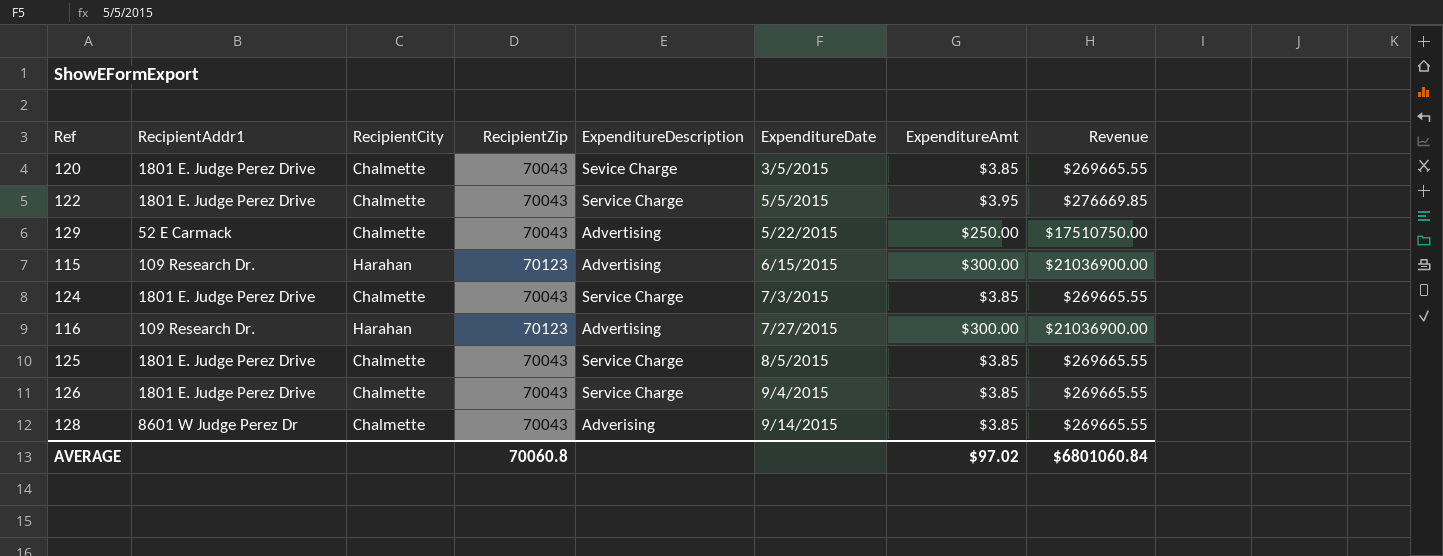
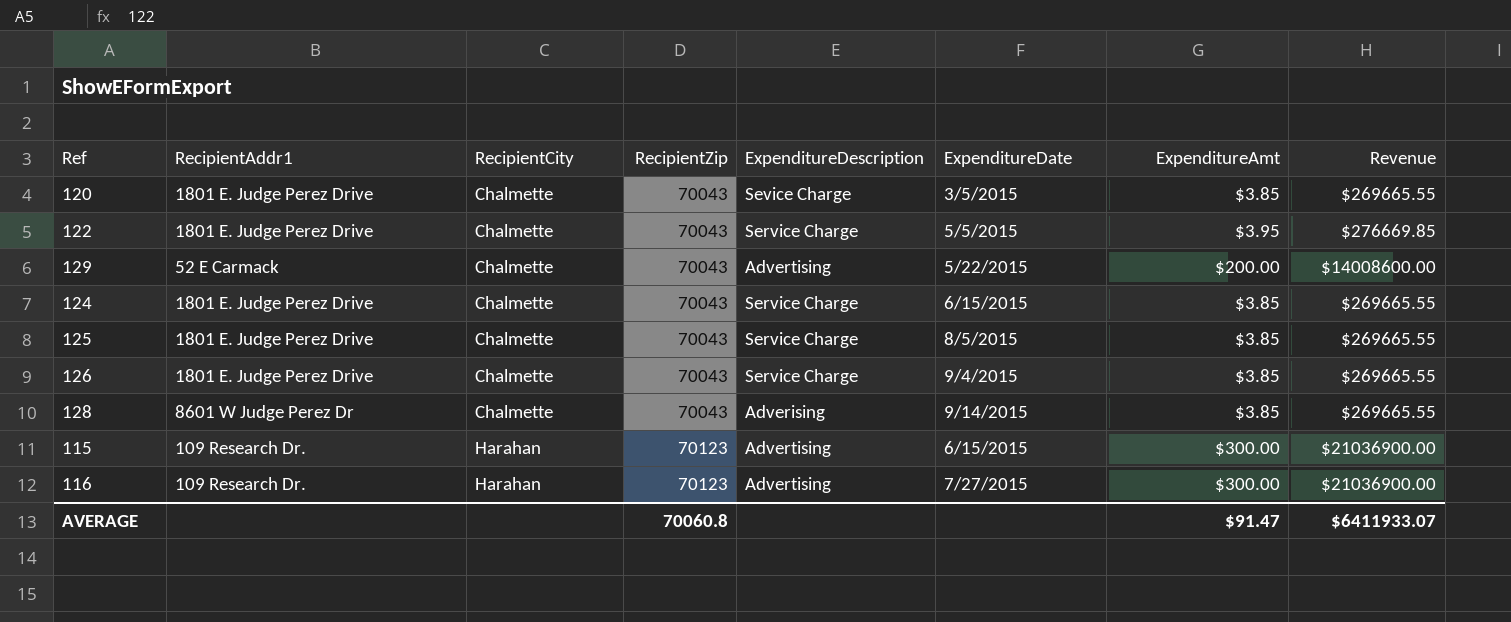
row order: ExpenditureDate ascending -> RecipientCity ascending
129 | ExpenditureAmt: $250.00 -> $200.00
129 | Revenue: $17510750.00 -> $14008600.00
124 | ExpenditureDate: 7/3/2015 -> 6/15/2015
AVERAGE | ExpenditureAmt: $97.02 -> $91.47
AVERAGE | Revenue: $6801060.84 -> $6411933.07

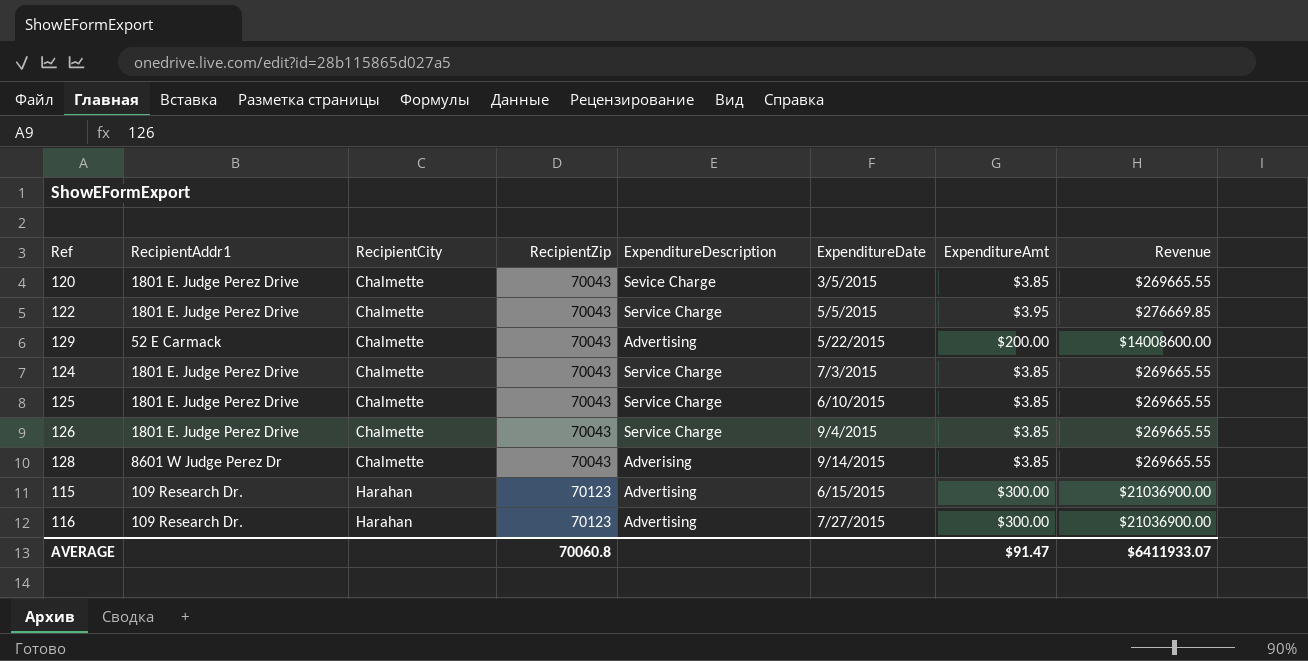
124 | ExpenditureDate: 6/15/2015 -> 7/3/2015
125 | ExpenditureDate: 8/5/2015 -> 6/10/2015

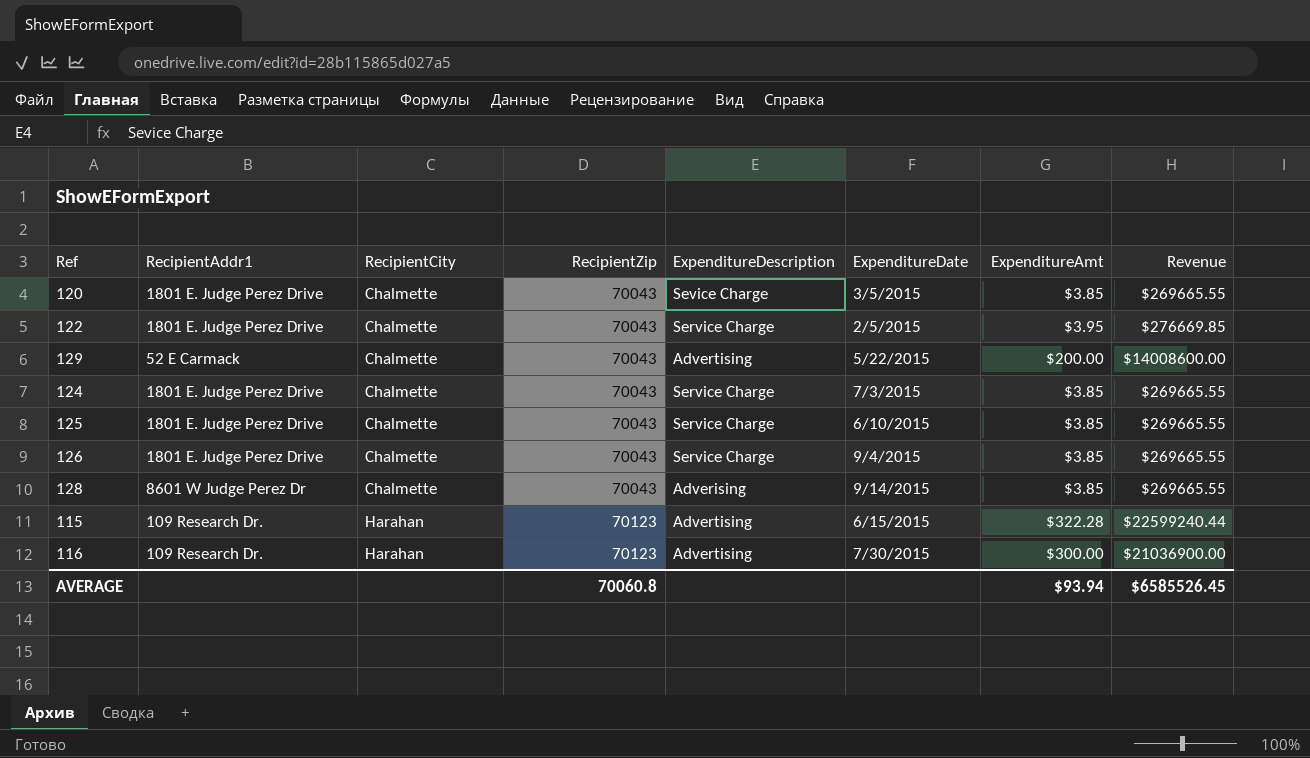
122 | ExpenditureDate: 5/5/2015 -> 2/5/2015
115 | ExpenditureAmt: $300.00 -> $322.28
115 | Revenue: $21036900.00 -> $22599240.44
116 | ExpenditureDate: 7/27/2015 -> 7/30/2015
AVERAGE | ExpenditureAmt: $91.47 -> $93.94
AVERAGE | Revenue: $6411933.07 -> $6585526.45

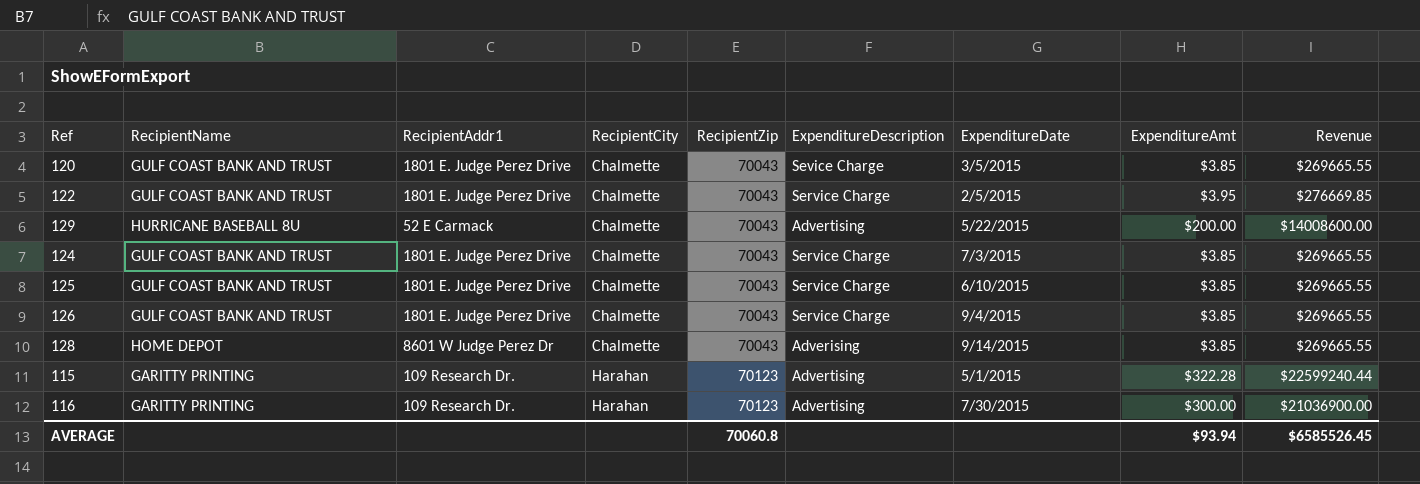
column RecipientName | position: none -> 2
115 | ExpenditureDate: 6/15/2015 -> 5/1/2015

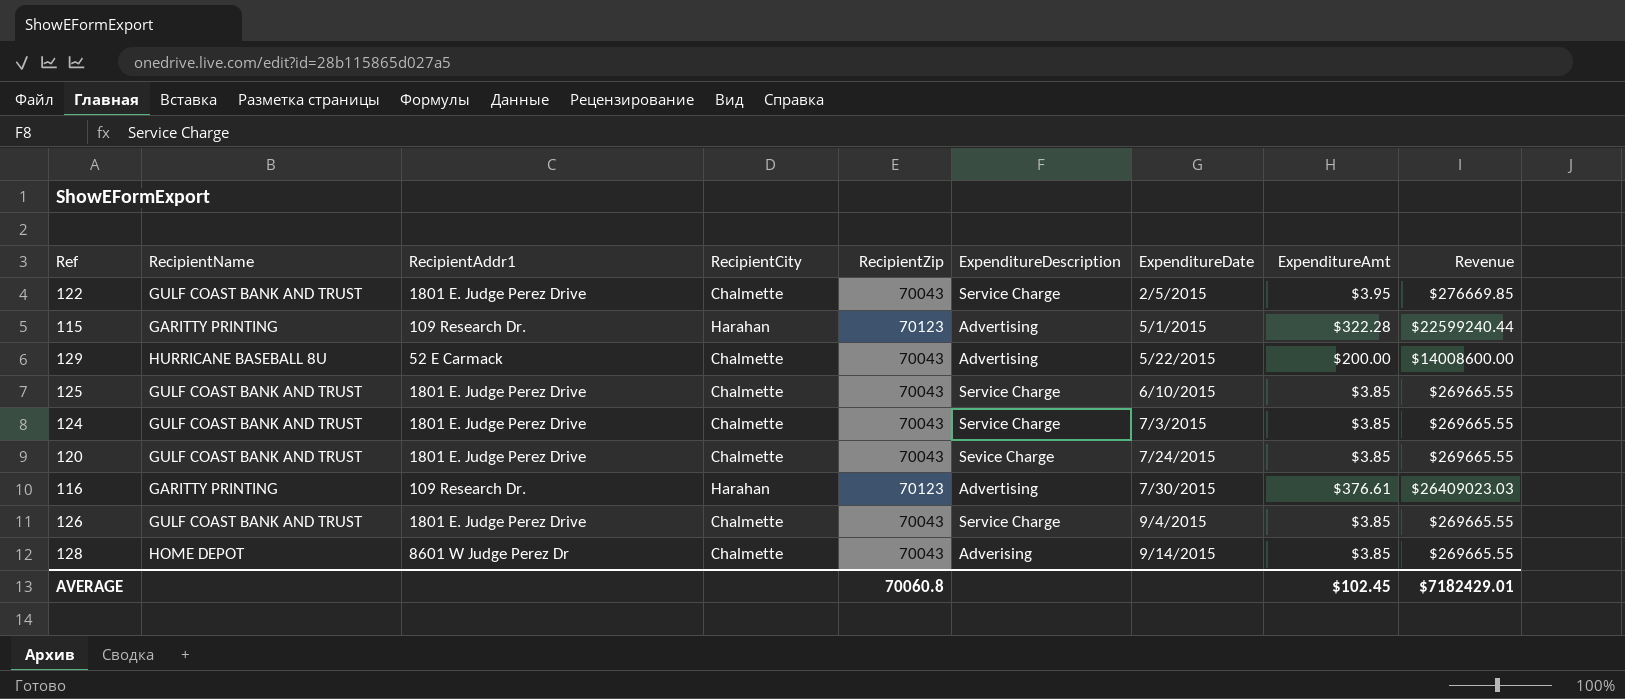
row order: RecipientCity ascending -> ExpenditureDate ascending
120 | ExpenditureDate: 3/5/2015 -> 7/24/2015
116 | ExpenditureAmt: $300.00 -> $376.61
116 | Revenue: $21036900.00 -> $26409023.03
AVERAGE | ExpenditureAmt: $93.94 -> $102.45
AVERAGE | Revenue: $6585526.45 -> $7182429.01

